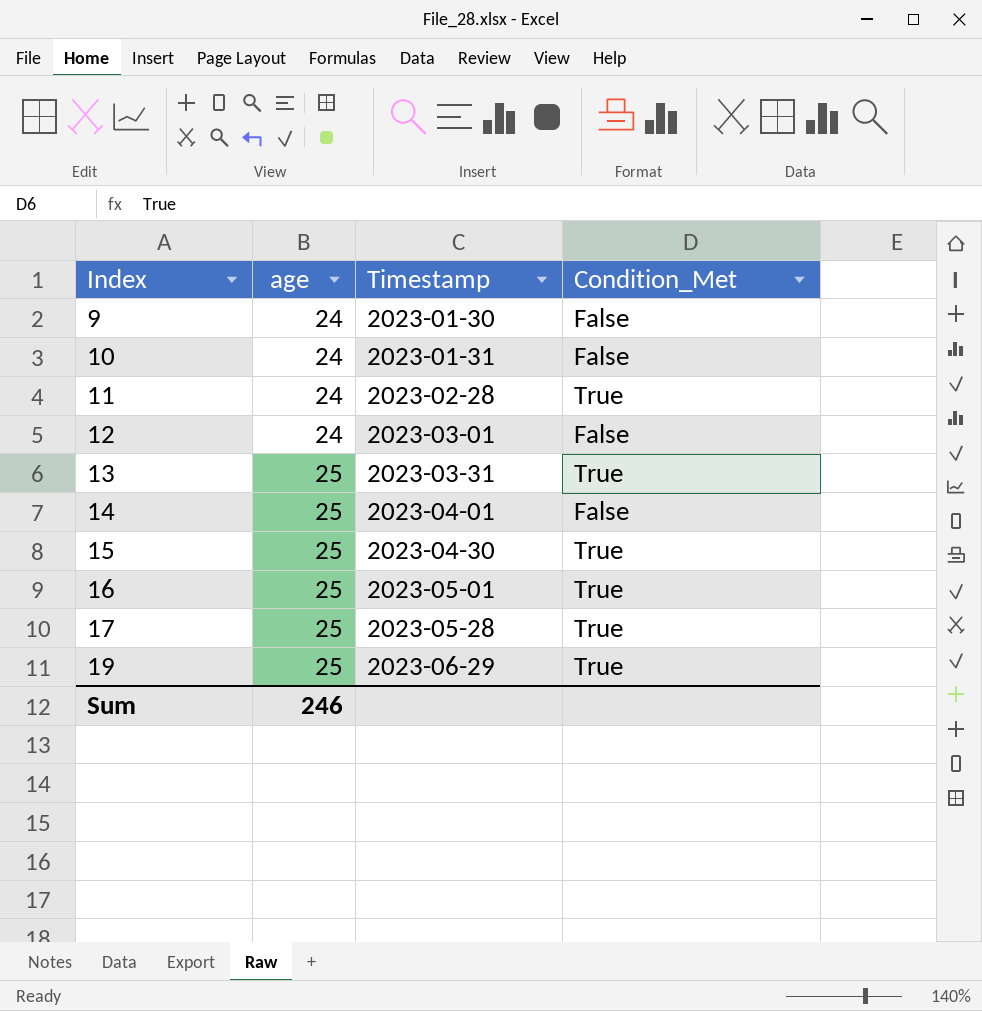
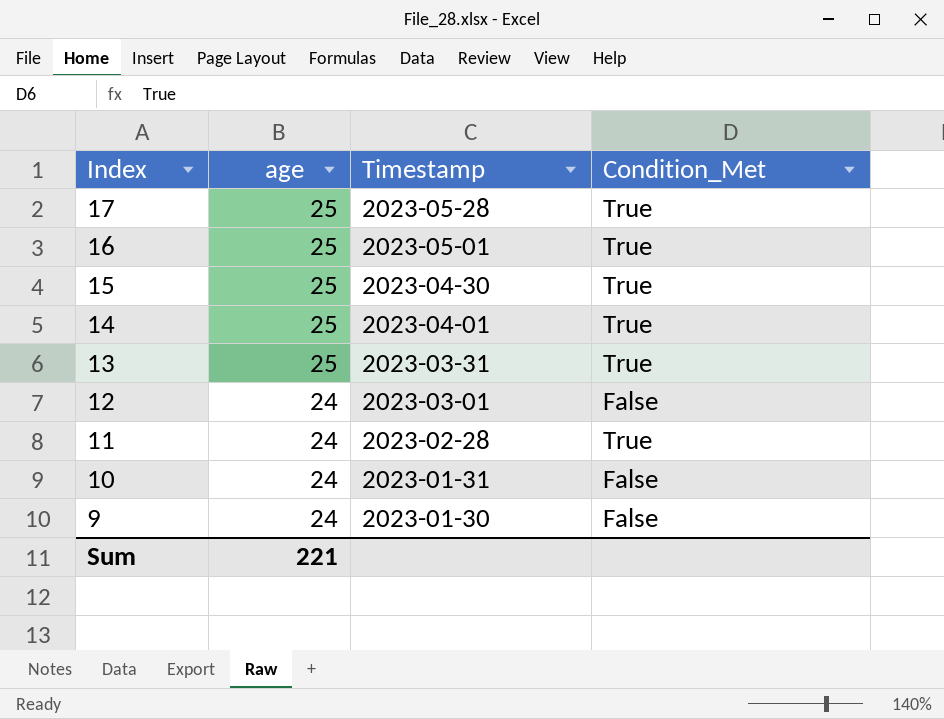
row order: Index ascending -> Index descending
row 19: 25 | 2023-06-29 | True -> none
14 | Condition_Met: False -> True
Sum | age: 246 -> 221

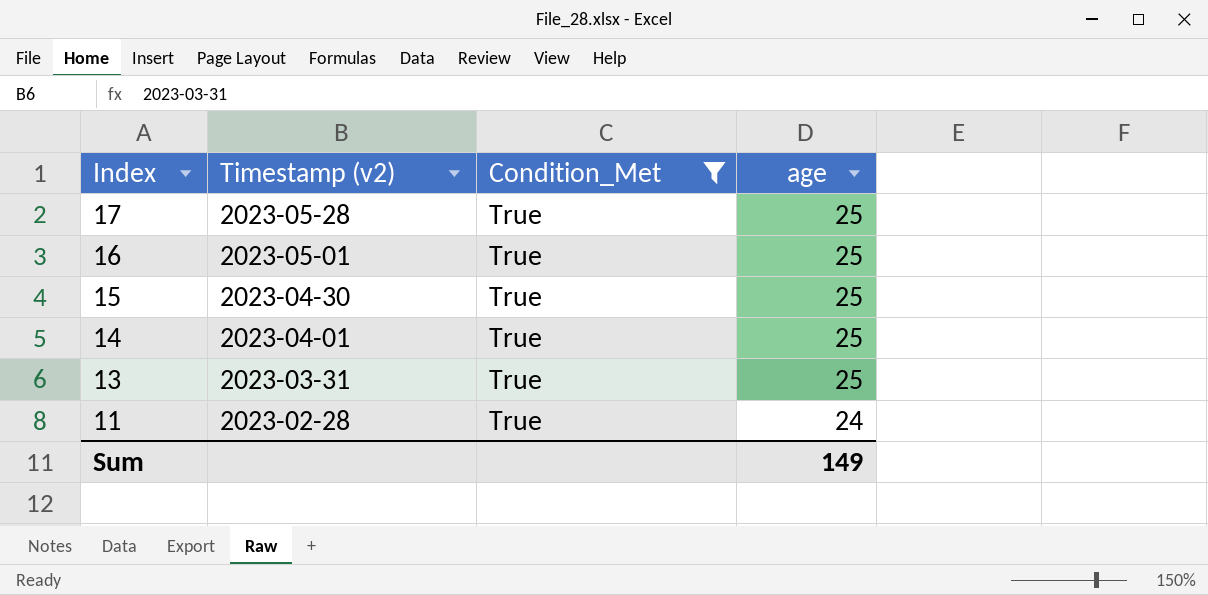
filter: none -> Condition_Met = True
column name: Timestamp -> Timestamp (v2)
column age | position: 2 -> 4
Sum | age: 221 -> 149

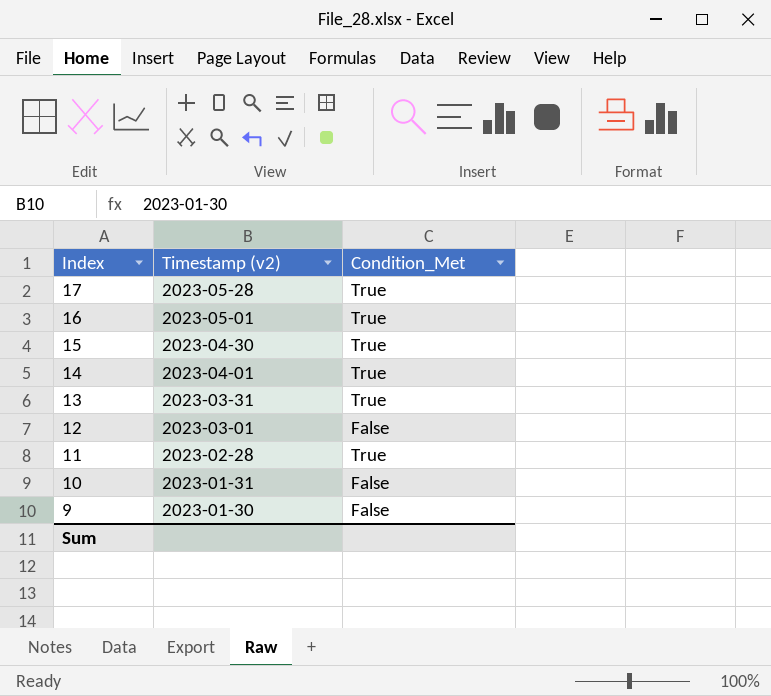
filter: Condition_Met = True -> none
column age | position: 4 -> none

